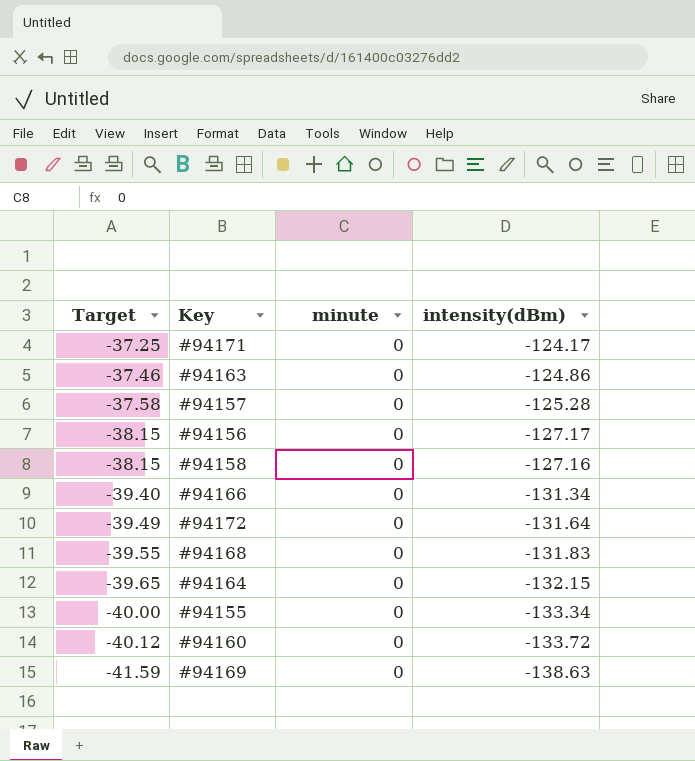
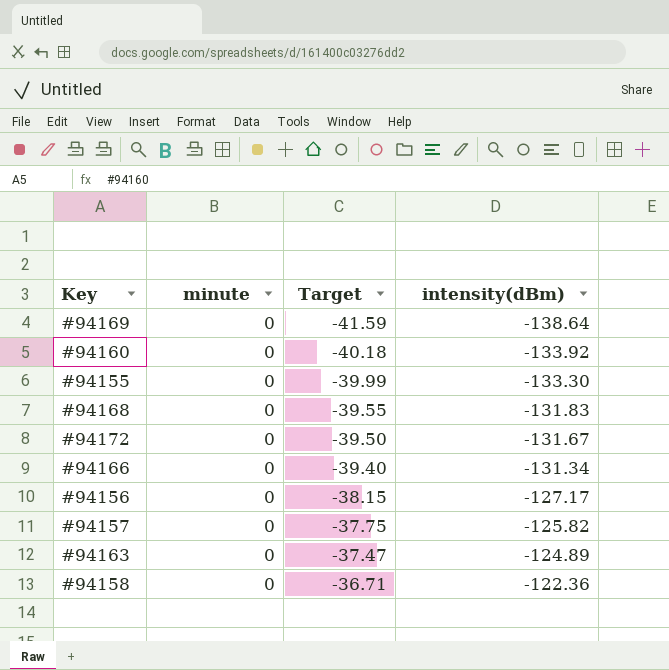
row order: Target descending -> Target ascending
column Target | position: 1 -> 3
row #94171: -37.25 | 0 | -124.17 -> none
row #94164: -39.65 | 0 | -132.15 -> none
#94169 | intensity(dBm): -138.63 -> -138.64
#94160 | Target: -40.12 -> -40.18
#94160 | intensity(dBm): -133.72 -> -133.92
#94155 | Target: -40.00 -> -39.99
#94155 | intensity(dBm): -133.34 -> -133.30
#94172 | Target: -39.49 -> -39.50
#94172 | intensity(dBm): -131.64 -> -131.67
#94157 | Target: -37.58 -> -37.75
#94157 | intensity(dBm): -125.28 -> -125.82
#94163 | Target: -37.46 -> -37.47
#94163 | intensity(dBm): -124.86 -> -124.89
#94158 | Target: -38.15 -> -36.71
#94158 | intensity(dBm): -127.16 -> -122.36

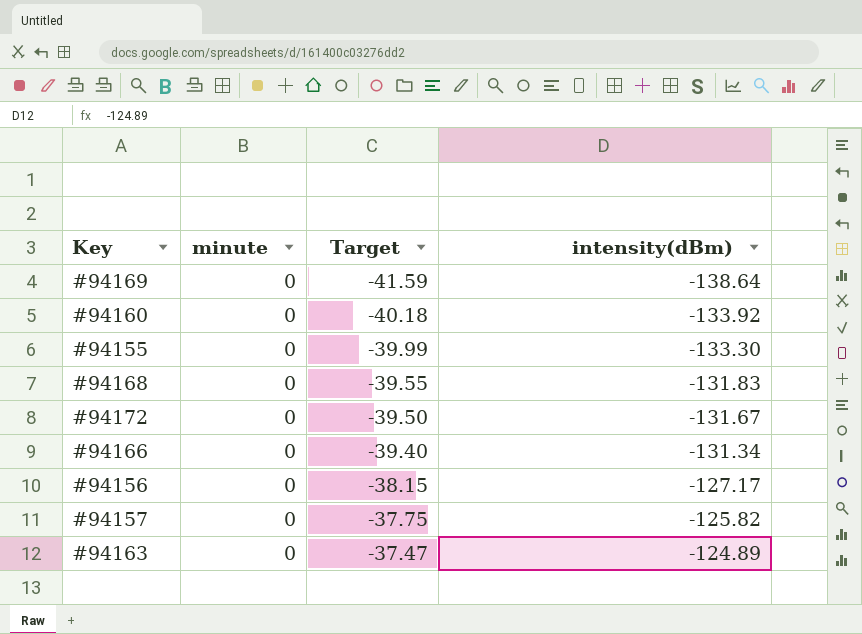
row #94158: 0 | -36.71 | -122.36 -> none

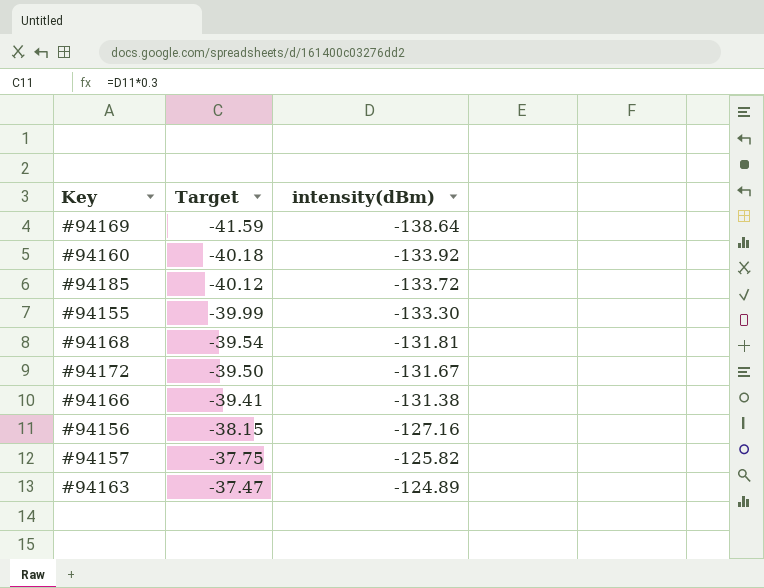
column minute | position: 2 -> none
row #94185: none -> -40.12 | -133.72
#94168 | Target: -39.55 -> -39.54
#94168 | intensity(dBm): -131.83 -> -131.81
#94166 | Target: -39.40 -> -39.41
#94166 | intensity(dBm): -131.34 -> -131.38
#94156 | intensity(dBm): -127.17 -> -127.16

